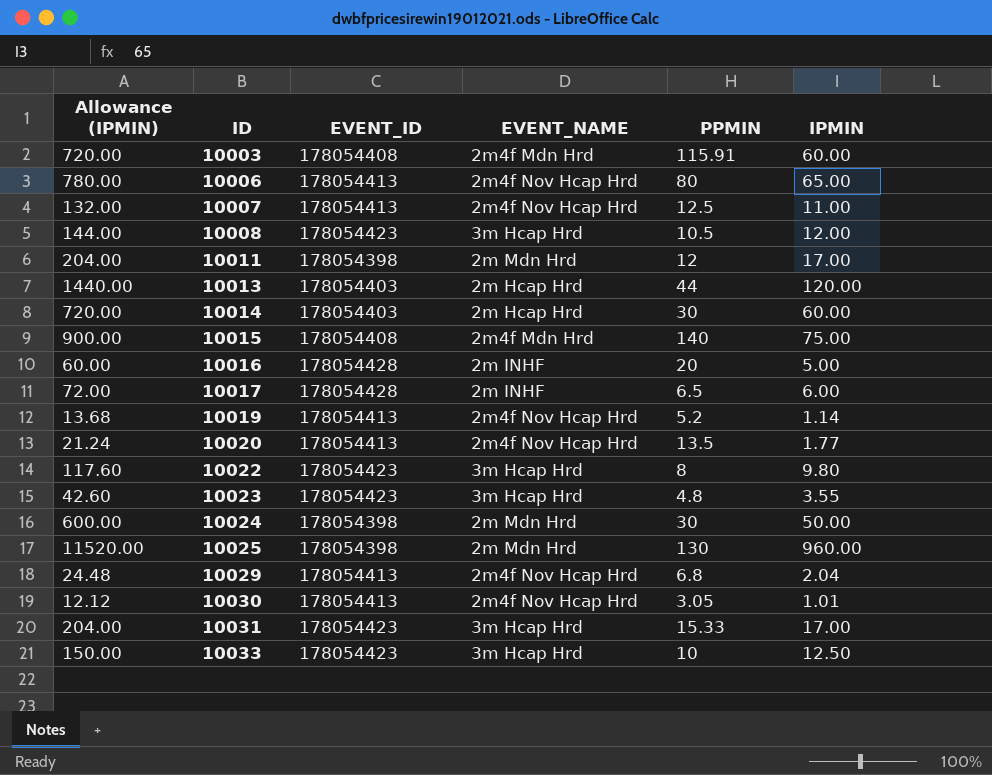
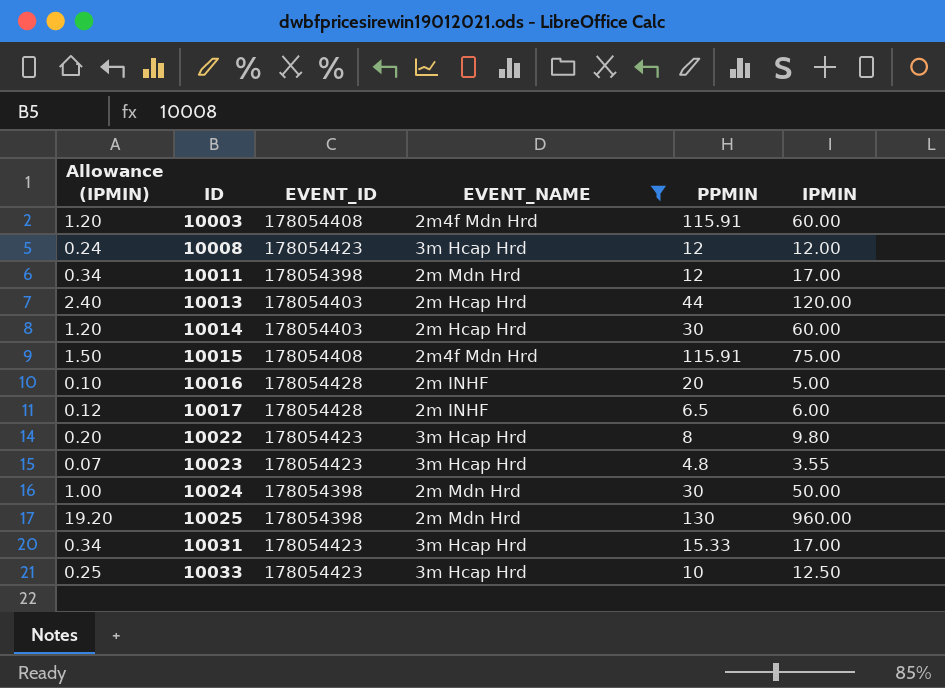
filter: none -> EVENT_NAME != 2m4f Nov Hcap Hrd
column Allowance (IPMIN) | formula: [IPMIN] * 12 -> [IPMIN] * 0.02
10008 | PPMIN: 10.5 -> 12
10015 | PPMIN: 140 -> 115.91

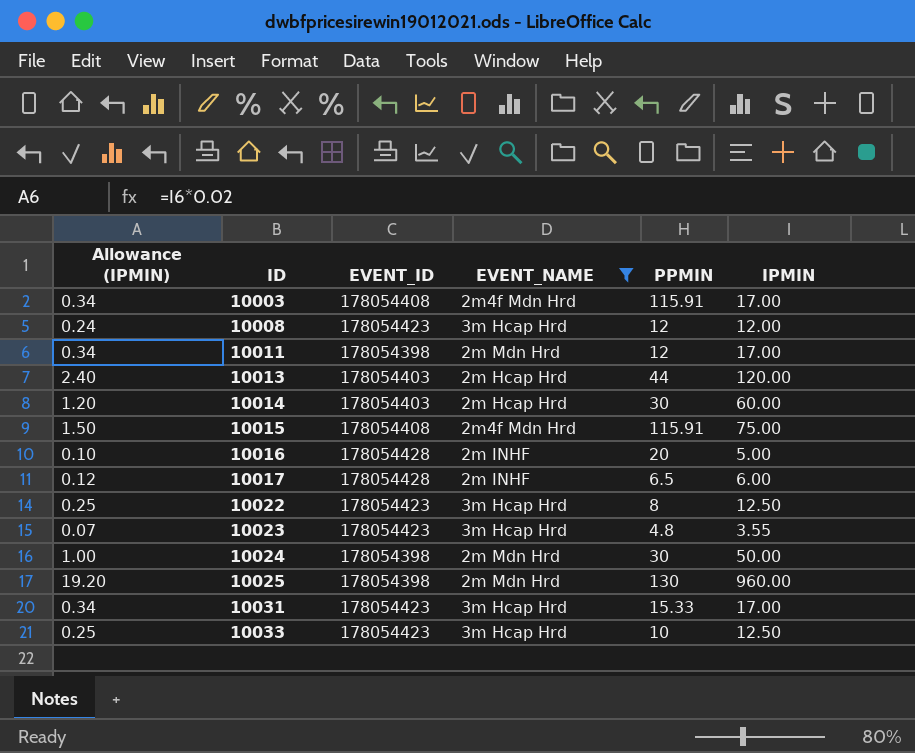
10003 | Allowance (IPMIN): 1.20 -> 0.34
10003 | IPMIN: 60.00 -> 17.00
10022 | Allowance (IPMIN): 0.20 -> 0.25
10022 | IPMIN: 9.80 -> 12.50

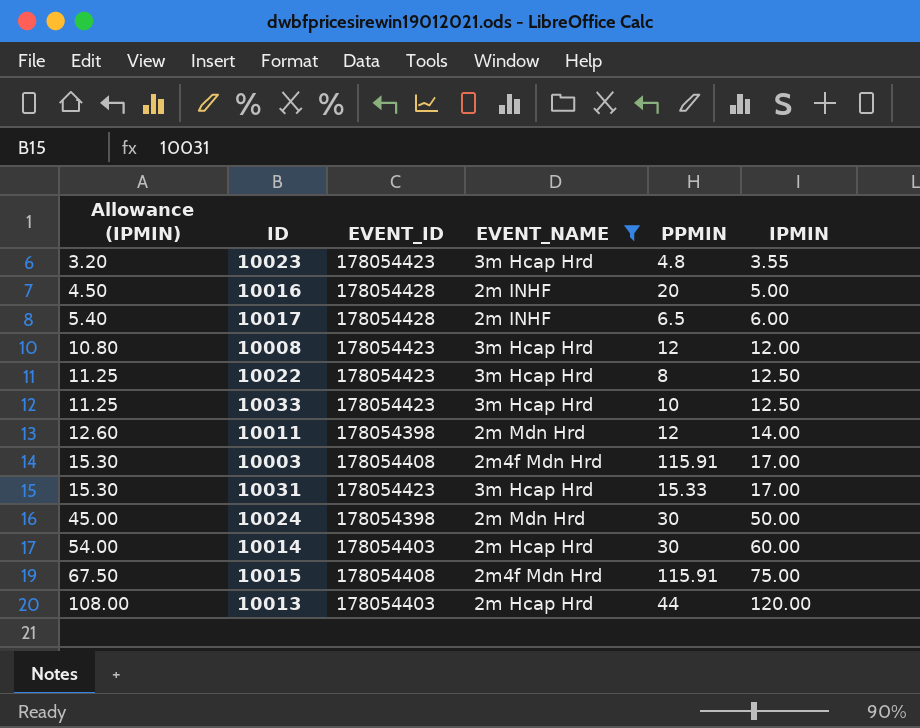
row order: ID ascending -> Allowance (IPMIN) ascending
column Allowance (IPMIN) | formula: [IPMIN] * 0.02 -> [IPMIN] * 0.9
row 10025: 19.20 | 178054398 | 2m Mdn Hrd | 130 | 960.00 -> none
10011 | IPMIN: 17.00 -> 14.00

